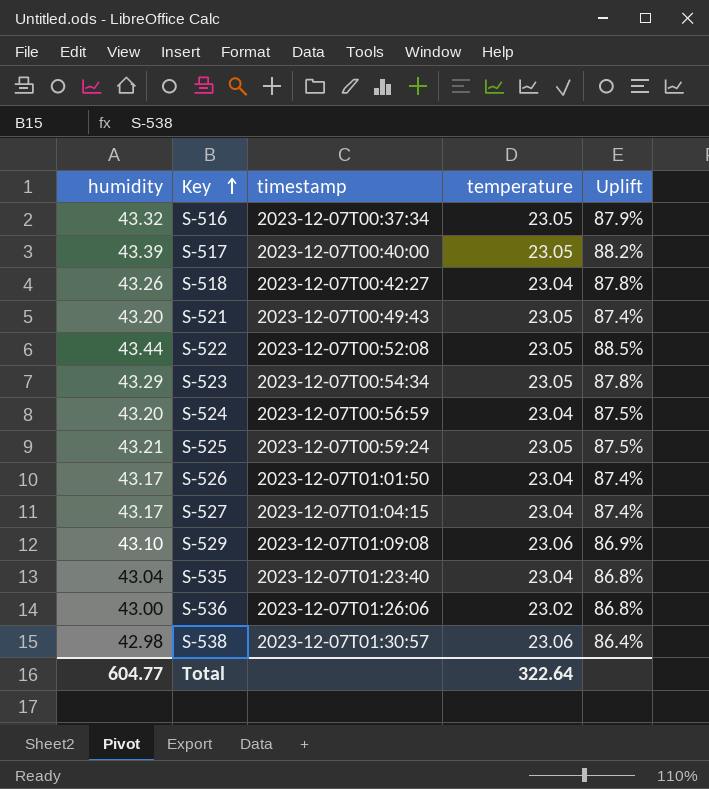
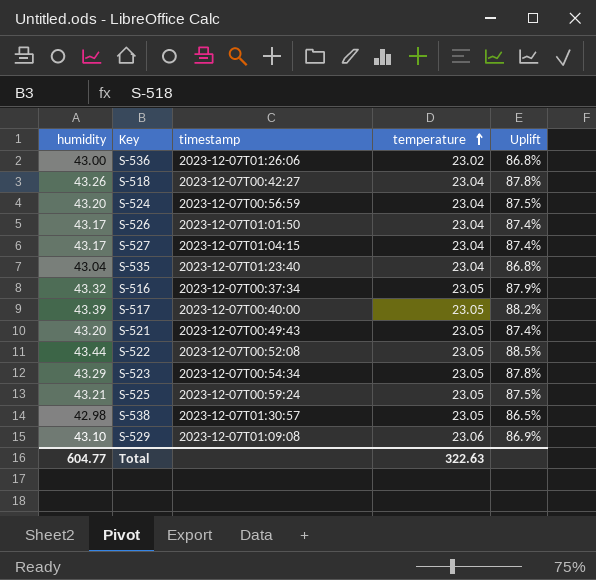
row order: Key ascending -> temperature ascending
S-538 | temperature: 23.06 -> 23.05
S-538 | Uplift: 86.4% -> 86.5%
Total | temperature: 322.64 -> 322.63

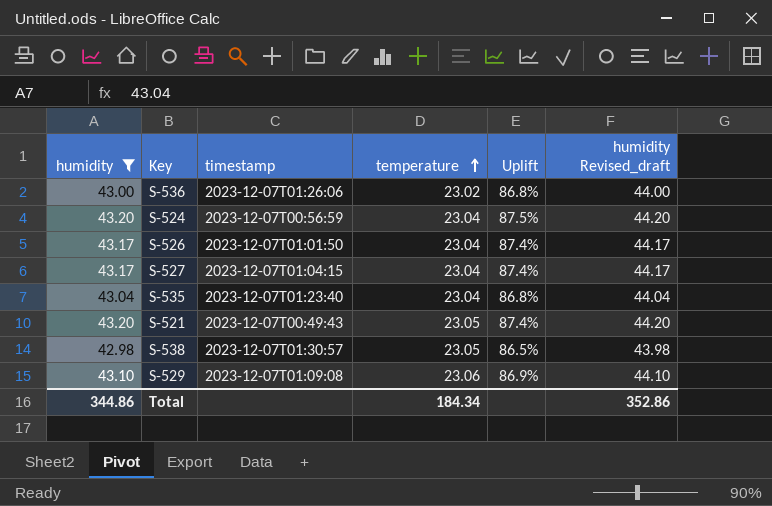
filter: none -> humidity <= 43.20
column humidity Revised_draft | formula: none -> [humidity] + 1
Total | humidity: 604.77 -> 344.86
Total | temperature: 322.63 -> 184.34

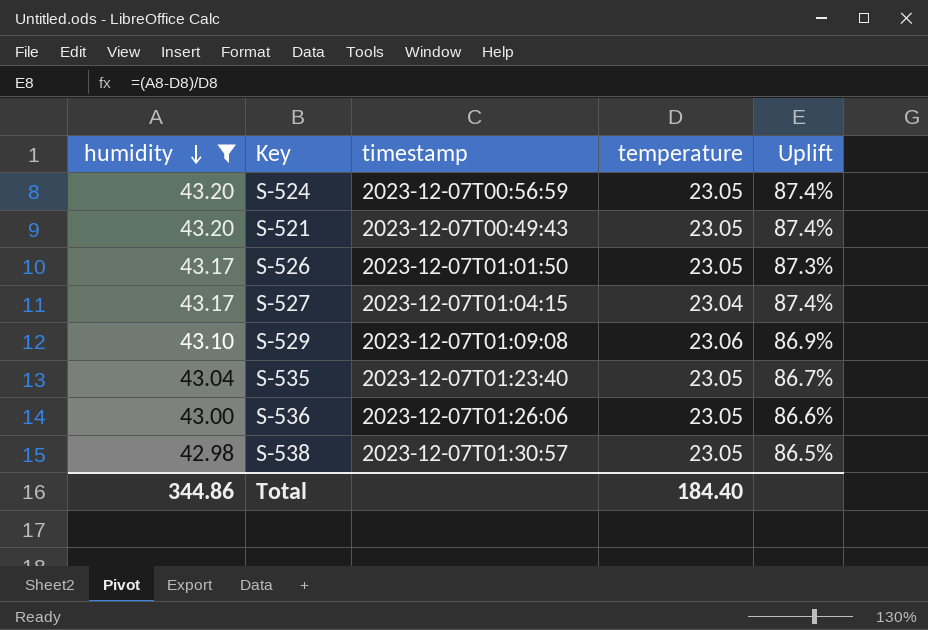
row order: temperature ascending -> humidity descending
column humidity Revised_draft | formula: [humidity] + 1 -> none
S-524 | temperature: 23.04 -> 23.05
S-524 | Uplift: 87.5% -> 87.4%
S-526 | temperature: 23.04 -> 23.05
S-526 | Uplift: 87.4% -> 87.3%
S-535 | temperature: 23.04 -> 23.05
S-535 | Uplift: 86.8% -> 86.7%
S-536 | temperature: 23.02 -> 23.05
S-536 | Uplift: 86.8% -> 86.6%
Total | temperature: 184.34 -> 184.40

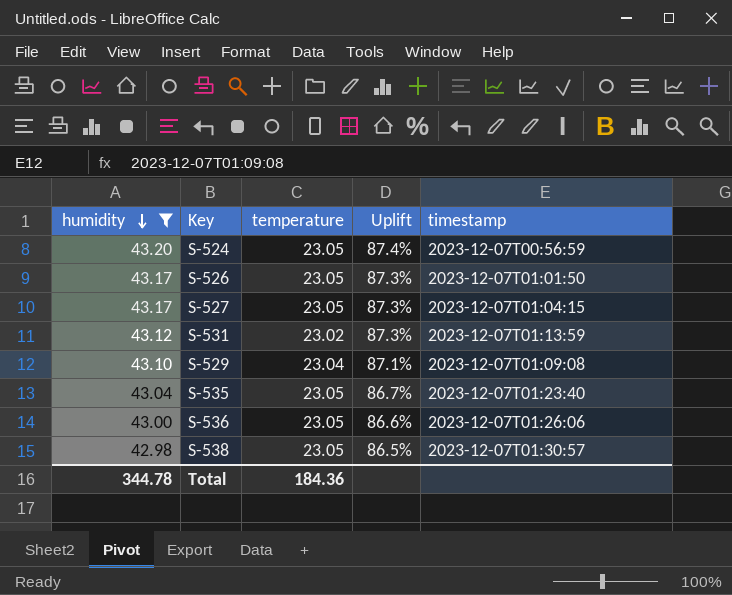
column timestamp | position: 3 -> 5
row S-521: 43.20 | 2023-12-07T00:49:43 | 23.05 | 87.4% -> none
S-527 | temperature: 23.04 -> 23.05
S-527 | Uplift: 87.4% -> 87.3%
row S-531: none -> 43.12 | 23.02 | 87.3% | 2023-12-07T01:13:59
S-529 | temperature: 23.06 -> 23.04
S-529 | Uplift: 86.9% -> 87.1%
Total | humidity: 344.86 -> 344.78
Total | temperature: 184.40 -> 184.36

